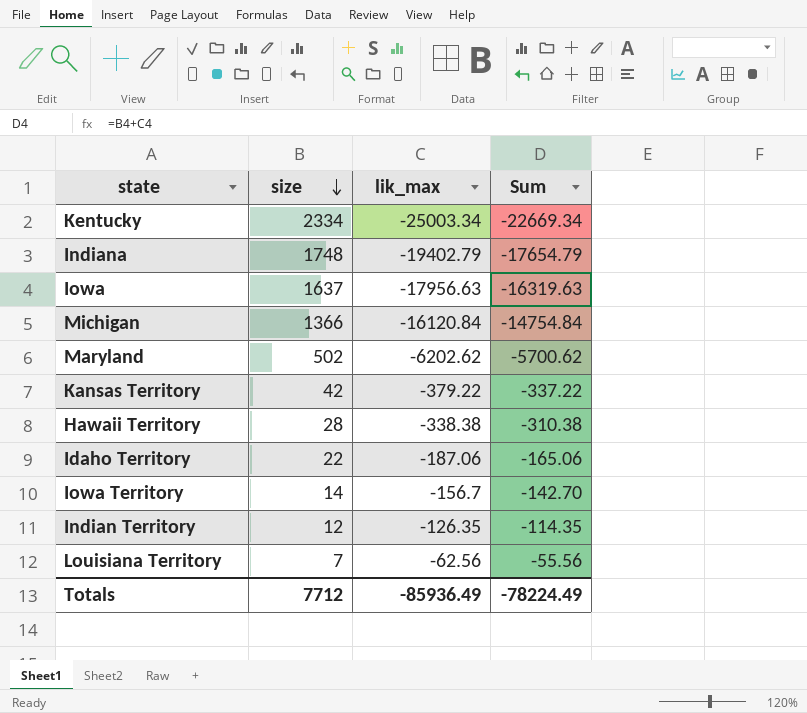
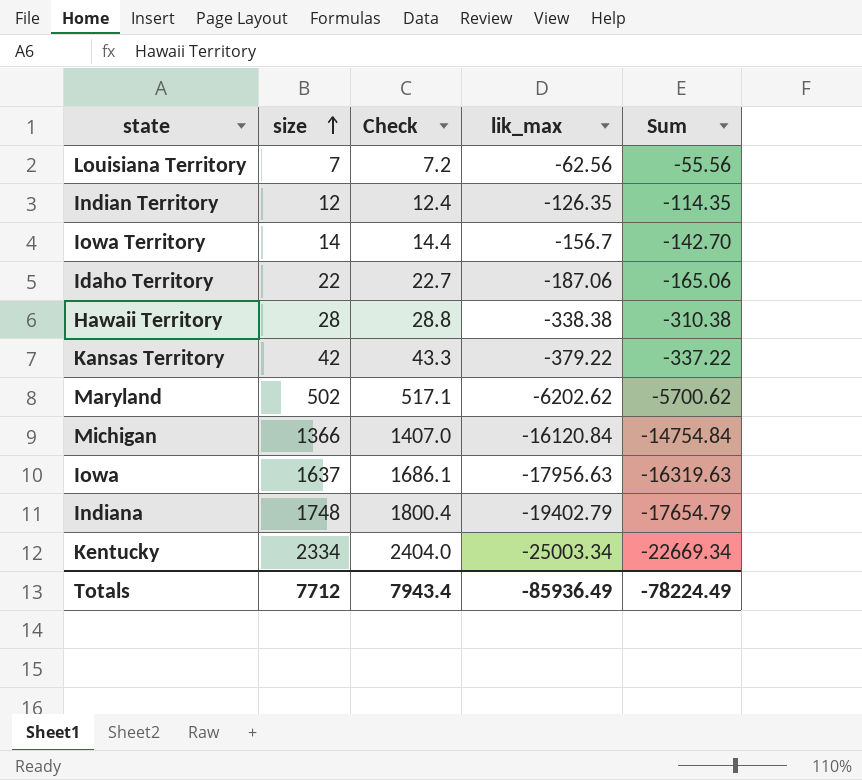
row order: size descending -> size ascending
column Check | formula: none -> [size] * 1.03

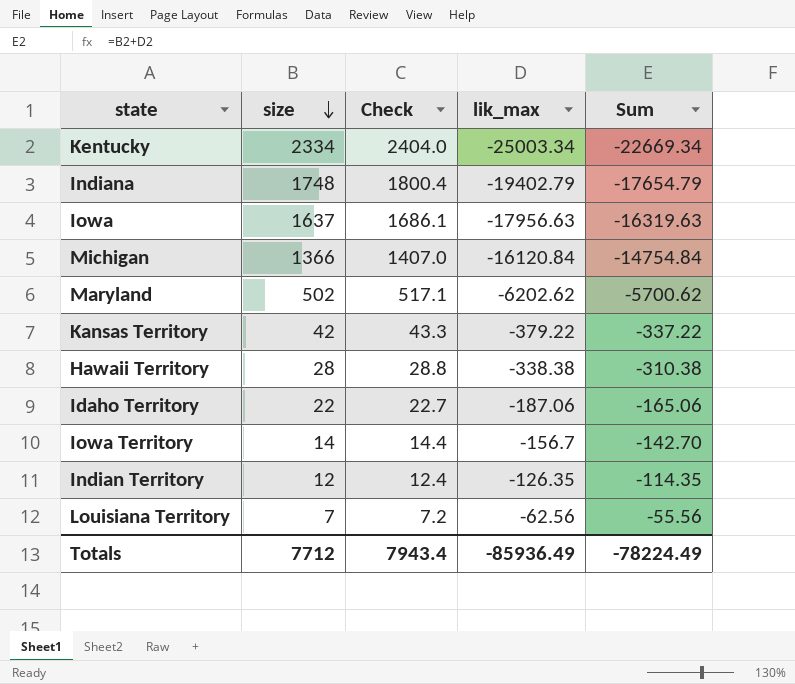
row order: size ascending -> size descending

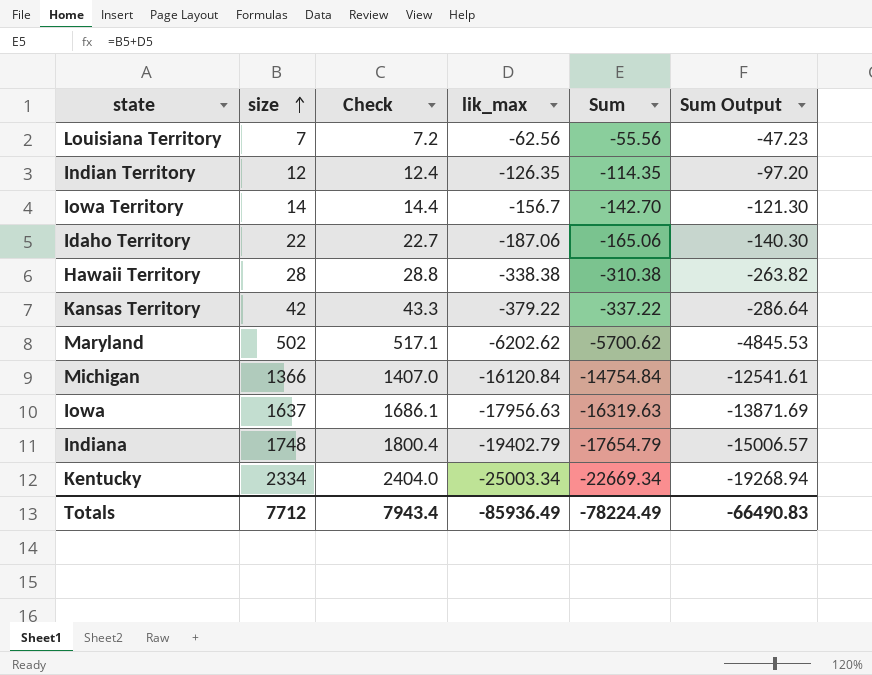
row order: size descending -> size ascending
column Sum Output | formula: none -> [Sum] * 0.85

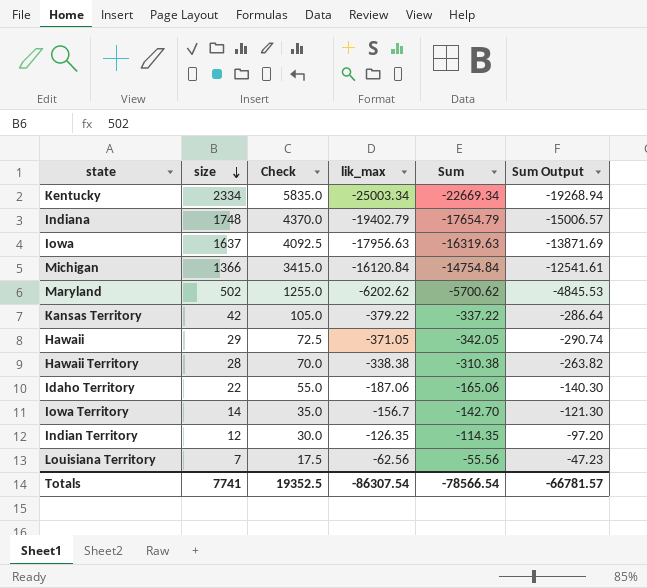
row order: size ascending -> size descending
column Check | formula: [size] * 1.03 -> [size] * 2.5
row Hawaii: none -> 29 | 72.5 | -371.05 | -342.05 | -290.74
Totals | size: 7712 -> 7741
Totals | Check: 7943.4 -> 19352.5
Totals | lik_max: -85936.49 -> -86307.54
Totals | Sum: -78224.49 -> -78566.54
Totals | Sum Output: -66490.83 -> -66781.57

